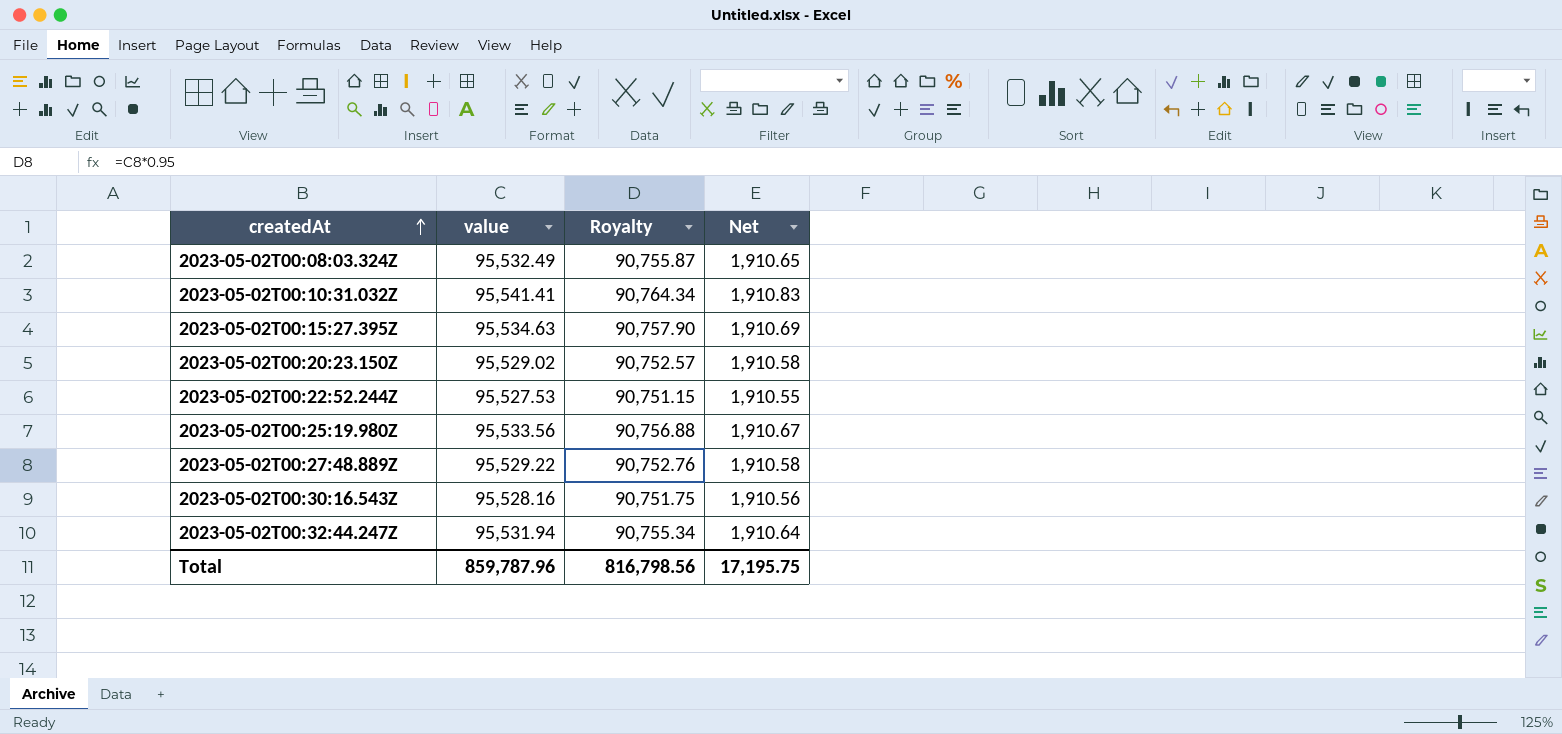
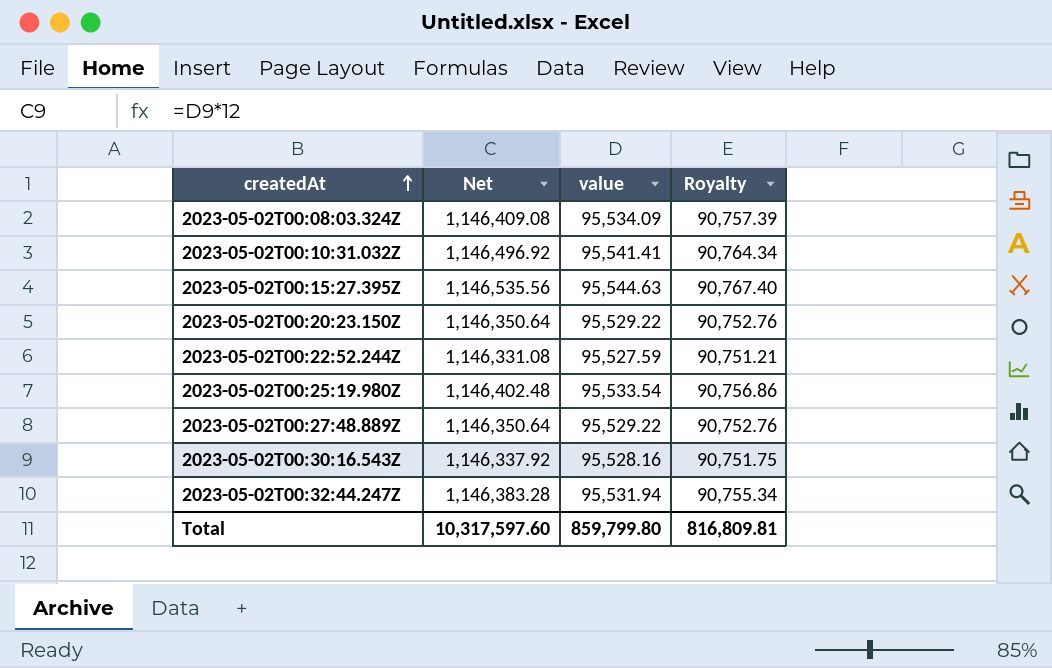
column Net | formula: [value] * 0.02 -> [value] * 12
column Net | position: 4 -> 2
2023-05-02T00:08:03.324Z | value: 95,532.49 -> 95,534.09
2023-05-02T00:08:03.324Z | Royalty: 90,755.87 -> 90,757.39
2023-05-02T00:15:27.395Z | value: 95,534.63 -> 95,544.63
2023-05-02T00:15:27.395Z | Royalty: 90,757.90 -> 90,767.40
2023-05-02T00:20:23.150Z | value: 95,529.02 -> 95,529.22
2023-05-02T00:20:23.150Z | Royalty: 90,752.57 -> 90,752.76
2023-05-02T00:22:52.244Z | value: 95,527.53 -> 95,527.59
2023-05-02T00:22:52.244Z | Royalty: 90,751.15 -> 90,751.21
2023-05-02T00:25:19.980Z | value: 95,533.56 -> 95,533.54
2023-05-02T00:25:19.980Z | Royalty: 90,756.88 -> 90,756.86
Total | Net: 17,195.75 -> 10,317,597.60
Total | value: 859,787.96 -> 859,799.80
Total | Royalty: 816,798.56 -> 816,809.81

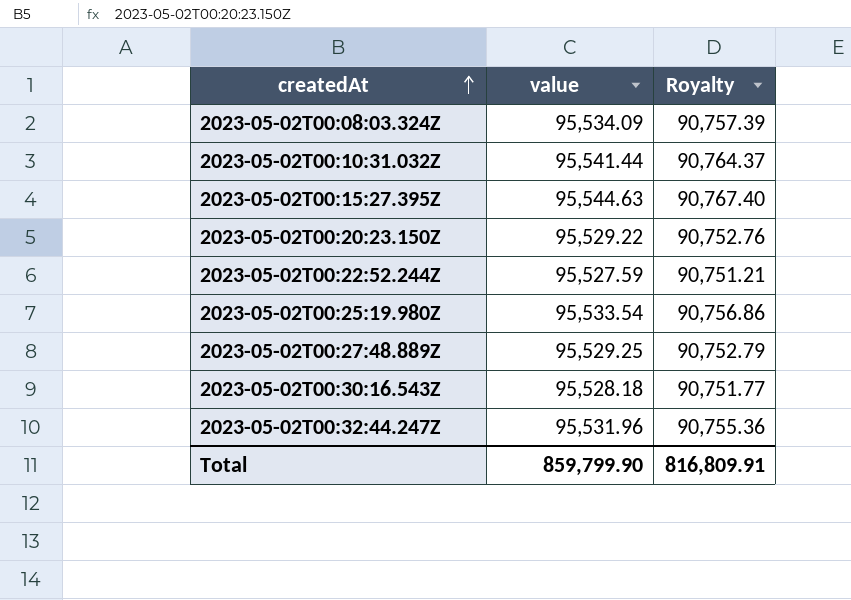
column Net | formula: [value] * 12 -> none
2023-05-02T00:10:31.032Z | value: 95,541.41 -> 95,541.44
2023-05-02T00:10:31.032Z | Royalty: 90,764.34 -> 90,764.37
2023-05-02T00:27:48.889Z | value: 95,529.22 -> 95,529.25
2023-05-02T00:27:48.889Z | Royalty: 90,752.76 -> 90,752.79
2023-05-02T00:30:16.543Z | value: 95,528.16 -> 95,528.18
2023-05-02T00:30:16.543Z | Royalty: 90,751.75 -> 90,751.77
2023-05-02T00:32:44.247Z | value: 95,531.94 -> 95,531.96
2023-05-02T00:32:44.247Z | Royalty: 90,755.34 -> 90,755.36
Total | value: 859,799.80 -> 859,799.90
Total | Royalty: 816,809.81 -> 816,809.91

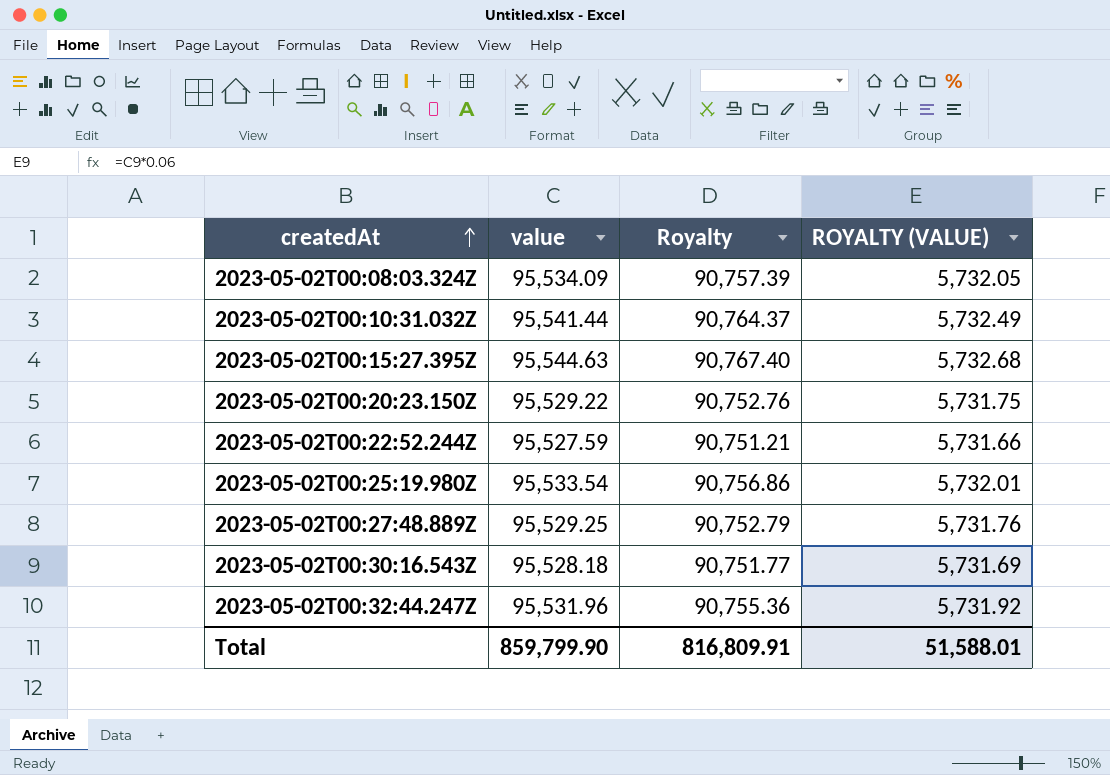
column ROYALTY (VALUE) | formula: none -> [value] * 0.06

